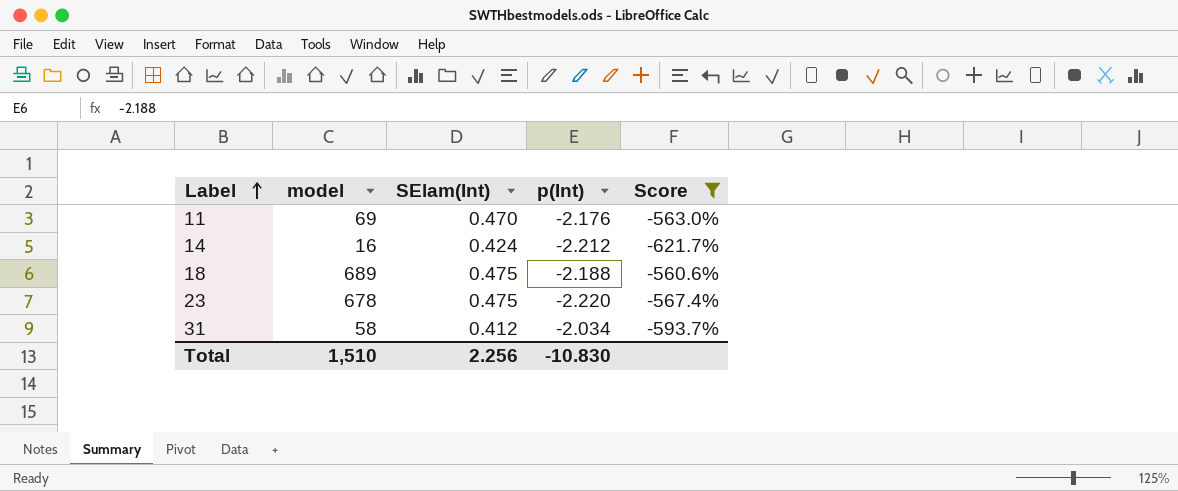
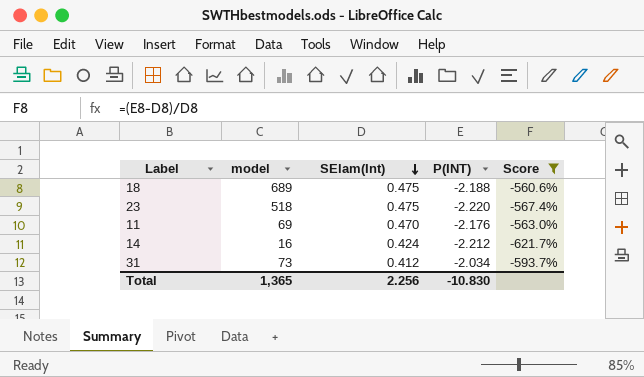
row order: Label ascending -> SElam(Int) descending
column name: p(Int) -> P(INT)
23 | model: 678 -> 518
31 | model: 58 -> 73
Total | model: 1,510 -> 1,365

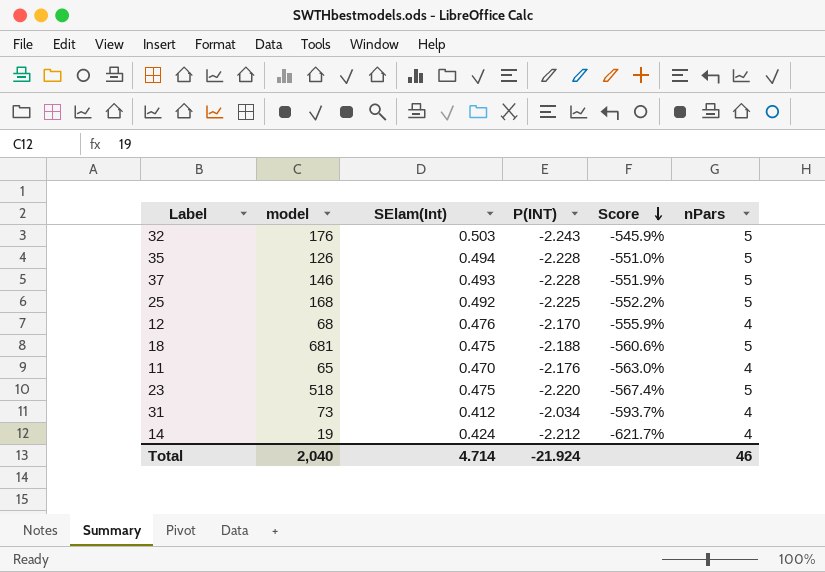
filter: Score <= -560.6% -> none
row order: SElam(Int) descending -> Score descending
column nPars | position: none -> 6
18 | model: 689 -> 681
11 | model: 69 -> 65
14 | model: 16 -> 19
Total | model: 1,365 -> 2,040
Total | SElam(Int): 2.256 -> 4.714
Total | P(INT): -10.830 -> -21.924

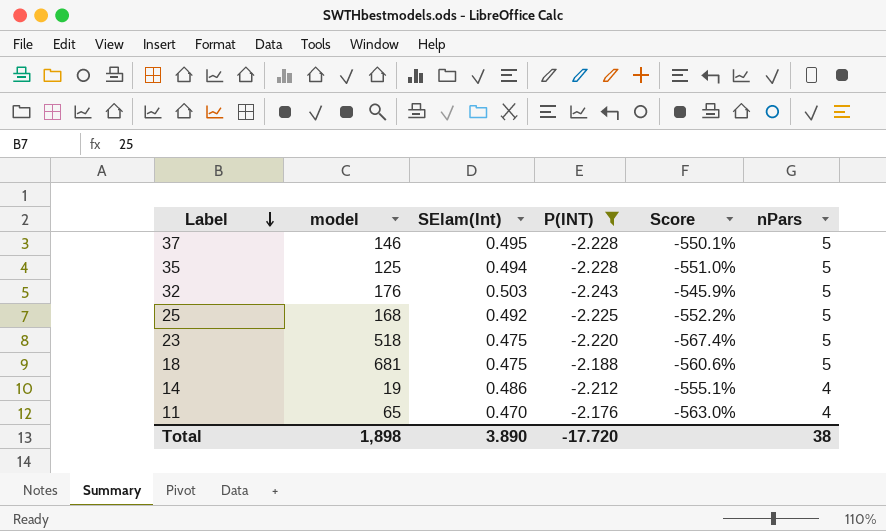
filter: none -> P(INT) <= -2.176
row order: Score descending -> Label descending
37 | SElam(Int): 0.493 -> 0.495
37 | Score: -551.9% -> -550.1%
35 | model: 126 -> 125
14 | SElam(Int): 0.424 -> 0.486
14 | Score: -621.7% -> -555.1%
Total | model: 2,040 -> 1,898
Total | SElam(Int): 4.714 -> 3.890
Total | P(INT): -21.924 -> -17.720
Total | nPars: 46 -> 38

